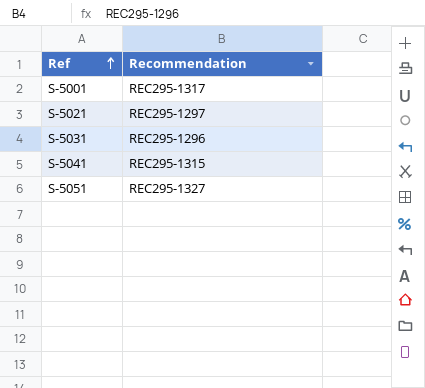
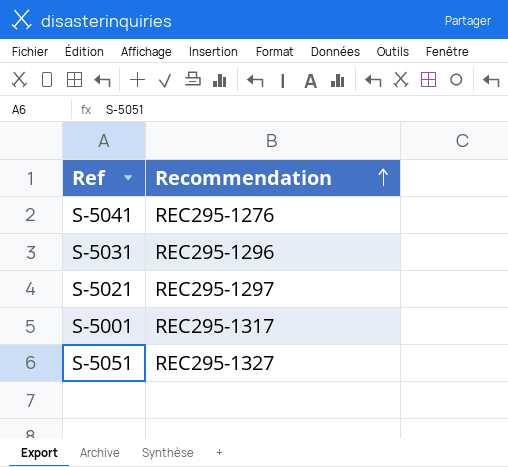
row order: Ref ascending -> Recommendation ascending
S-5041 | Recommendation: REC295-1315 -> REC295-1276

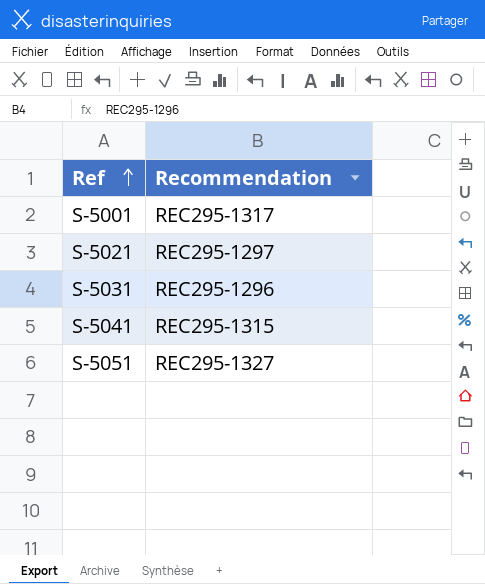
row order: Recommendation ascending -> Ref ascending
S-5041 | Recommendation: REC295-1276 -> REC295-1315

